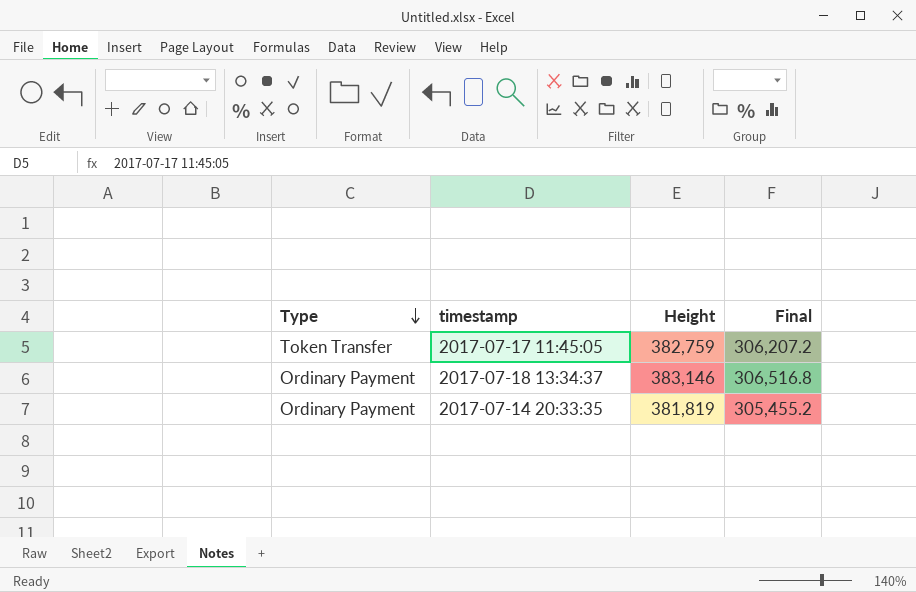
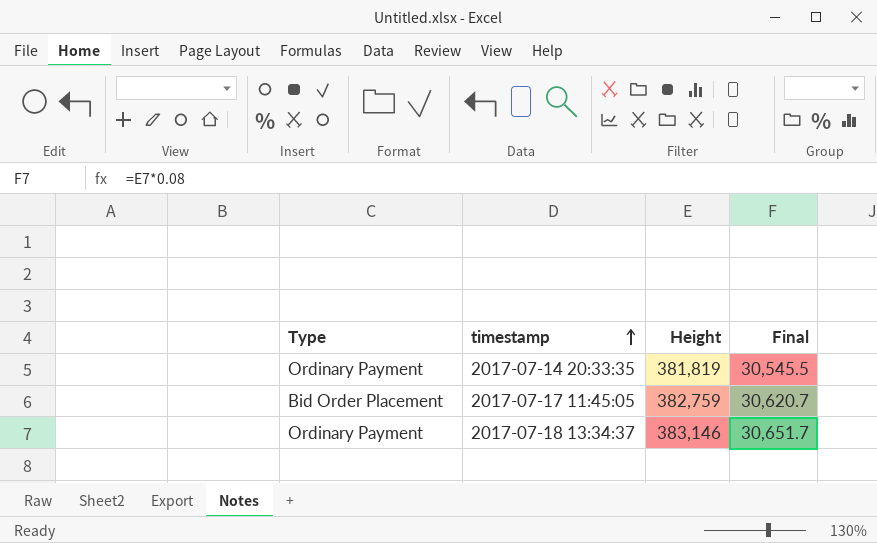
row order: Type descending -> timestamp ascending
column Final | formula: [Height] * 0.8 -> [Height] * 0.08
2017-07-17 11:45:05 | Type: Token Transfer -> Bid Order Placement

